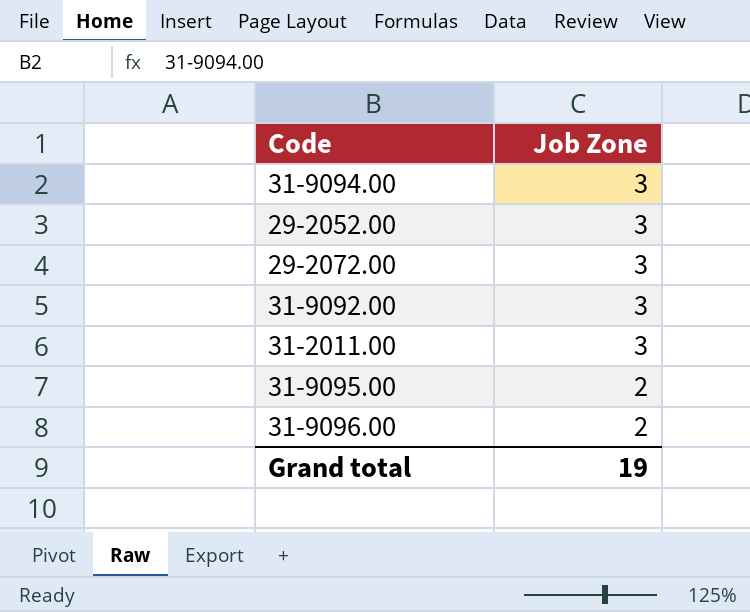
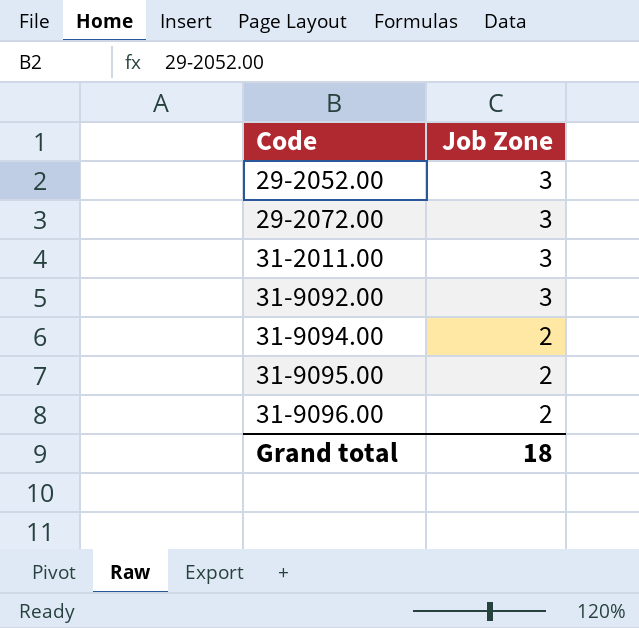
row order: Job Zone descending -> Code ascending
31-9094.00 | Job Zone: 3 -> 2
Grand total | Job Zone: 19 -> 18

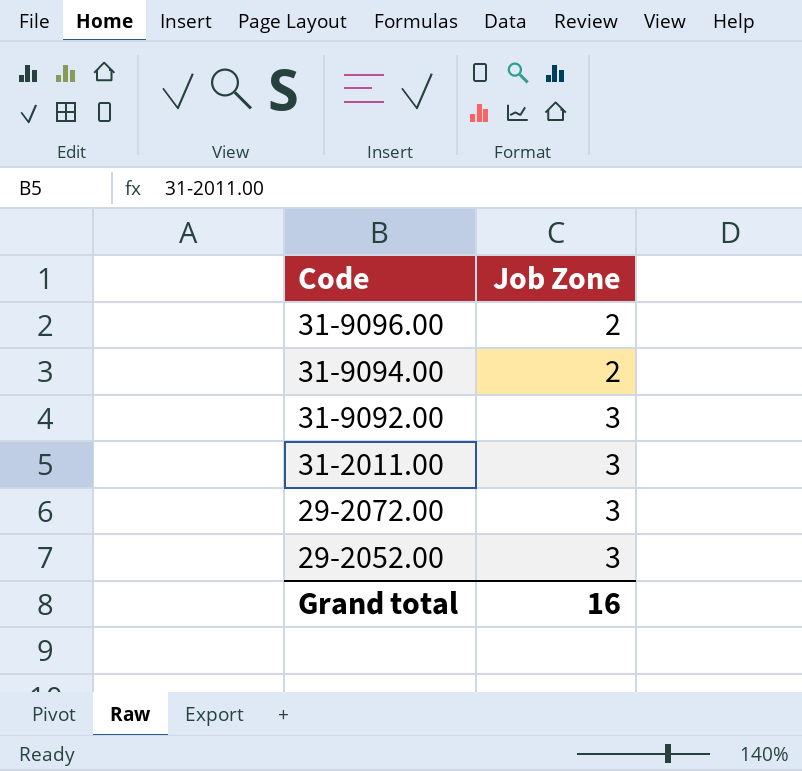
row order: Code ascending -> Code descending
row 31-9095.00: 2 -> none
Grand total | Job Zone: 18 -> 16

